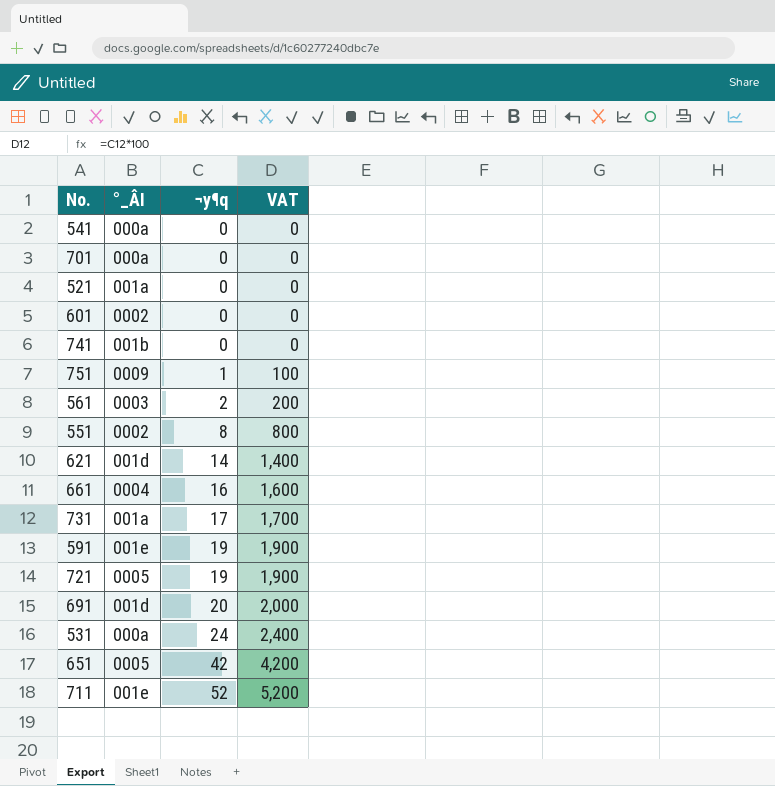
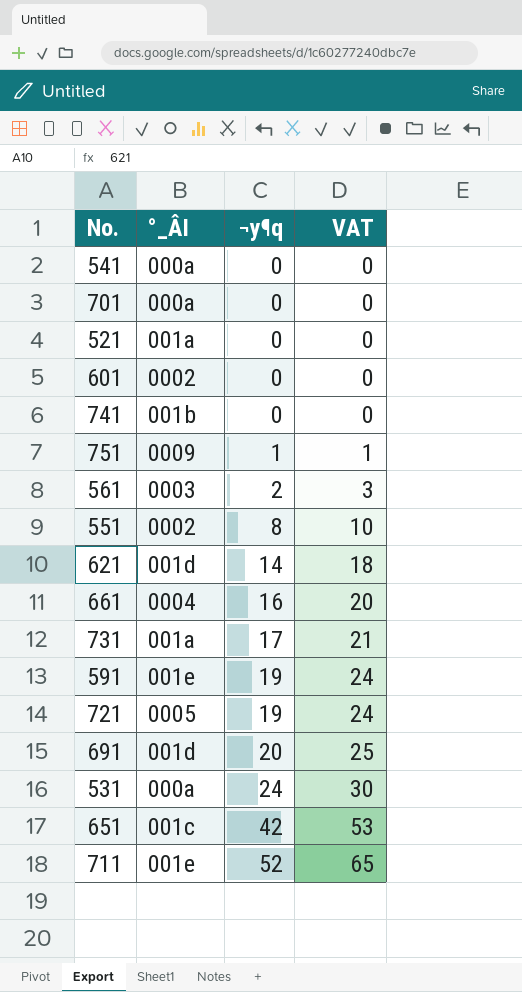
column VAT | formula: [¬y¶q] * 100 -> [¬y¶q] * 1.25
651 | °_ÂI: 0005 -> 001c

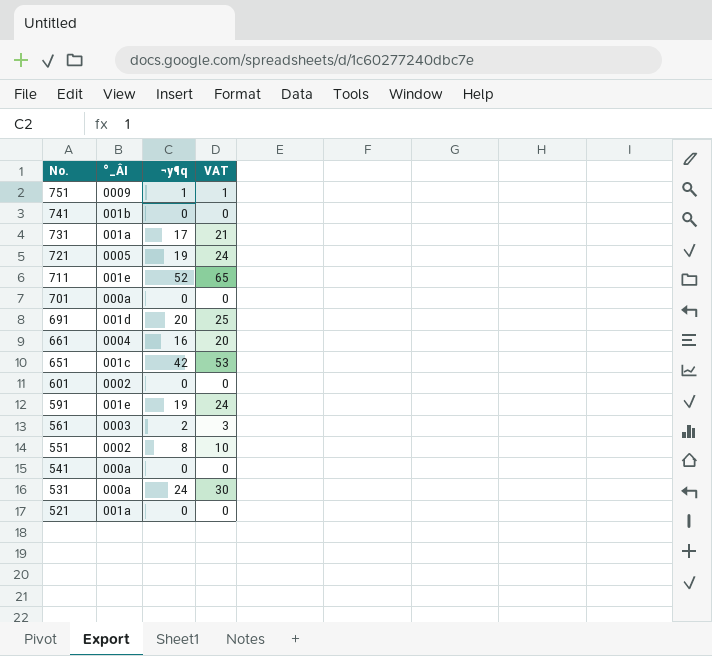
row order: ¬y¶q ascending -> No. descending
row 621: 001d | 14 | 18 -> none

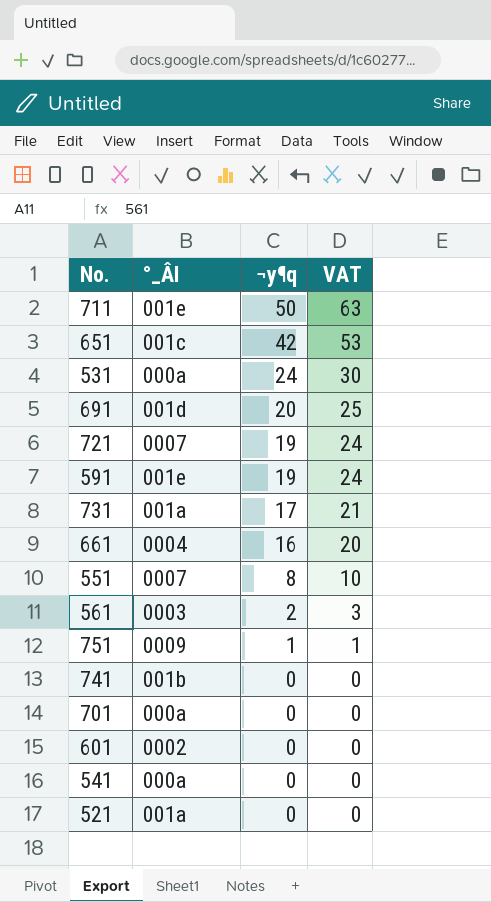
row order: No. descending -> ¬y¶q descending
711 | ¬y¶q: 52 -> 50
711 | VAT: 65 -> 63
721 | °_ÂI: 0005 -> 0007
551 | °_ÂI: 0002 -> 0007

